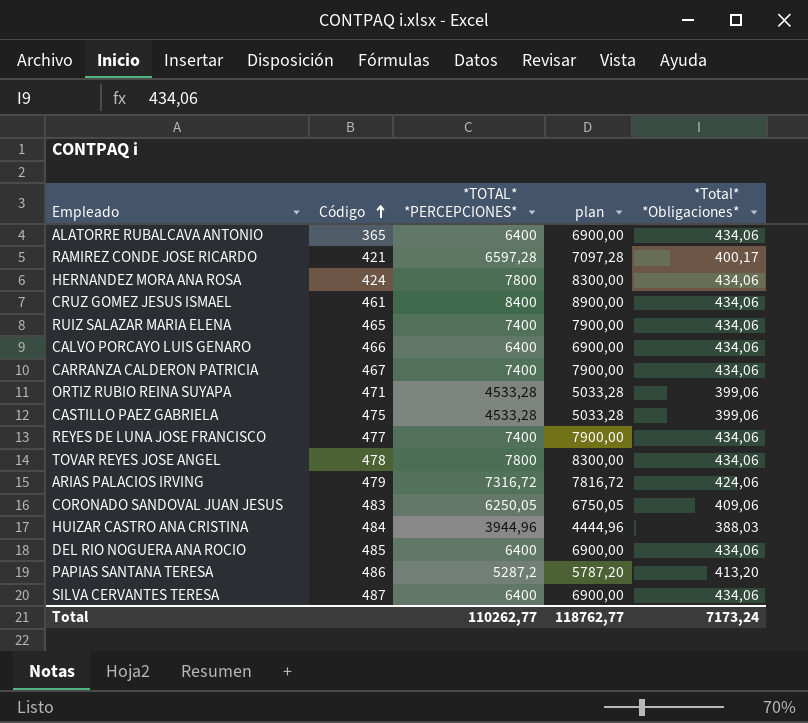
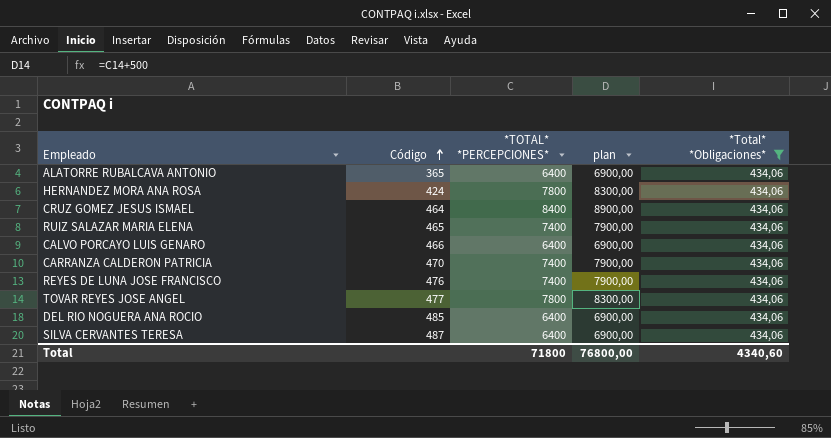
filter: none -> *Total* *Obligaciones* = 434,06
CRUZ GOMEZ JESUS ISMAEL | Código: 461 -> 464
CARRANZA CALDERON PATRICIA | Código: 467 -> 470
REYES DE LUNA JOSE FRANCISCO | Código: 477 -> 476
TOVAR REYES JOSE ANGEL | Código: 478 -> 477
Total | *TOTAL* *PERCEPCIONES*: 110262,77 -> 71800
Total | plan: 118762,77 -> 76800,00
Total | *Total* *Obligaciones*: 7173,24 -> 4340,60

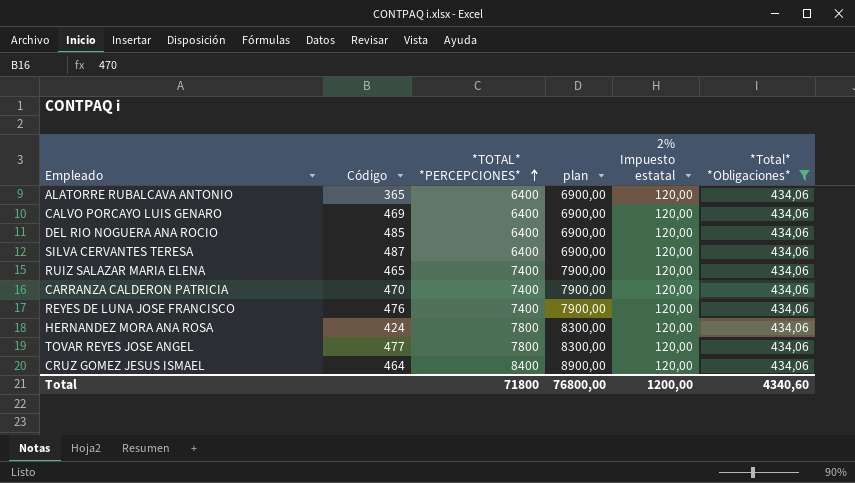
row order: Código ascending -> *TOTAL* *PERCEPCIONES* ascending
column 2% Impuesto estatal | position: none -> 5
CALVO PORCAYO LUIS GENARO | Código: 466 -> 469

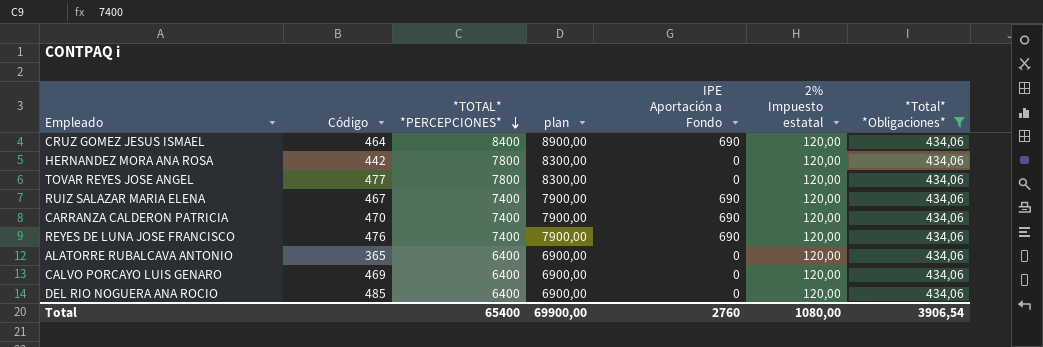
row order: *TOTAL* *PERCEPCIONES* ascending -> *TOTAL* *PERCEPCIONES* descending
column IPE Aportación a Fondo | position: none -> 5
row SILVA CERVANTES TERESA: 487 | 6400 | 6900,00 | 120,00 | 434,06 -> none
HERNANDEZ MORA ANA ROSA | Código: 424 -> 442
RUIZ SALAZAR MARIA ELENA | Código: 465 -> 467
Total | *TOTAL* *PERCEPCIONES*: 71800 -> 65400
Total | plan: 76800,00 -> 69900,00
Total | 2% Impuesto estatal: 1200,00 -> 1080,00
Total | *Total* *Obligaciones*: 4340,60 -> 3906,54

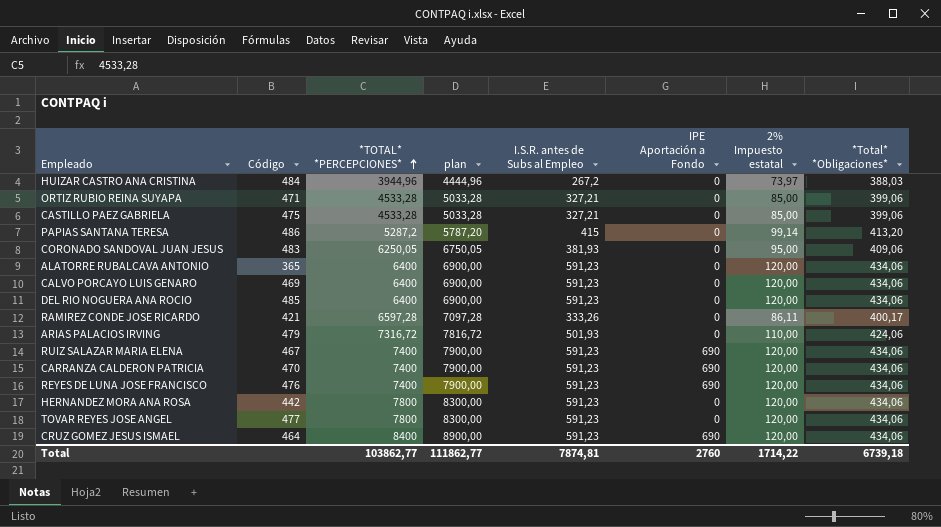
filter: *Total* *Obligaciones* = 434,06 -> none
row order: *TOTAL* *PERCEPCIONES* descending -> *TOTAL* *PERCEPCIONES* ascending
column I.S.R. antes de Subs al Empleo | position: none -> 5
Total | *TOTAL* *PERCEPCIONES*: 65400 -> 103862,77
Total | plan: 69900,00 -> 111862,77
Total | 2% Impuesto estatal: 1080,00 -> 1714,22
Total | *Total* *Obligaciones*: 3906,54 -> 6739,18

